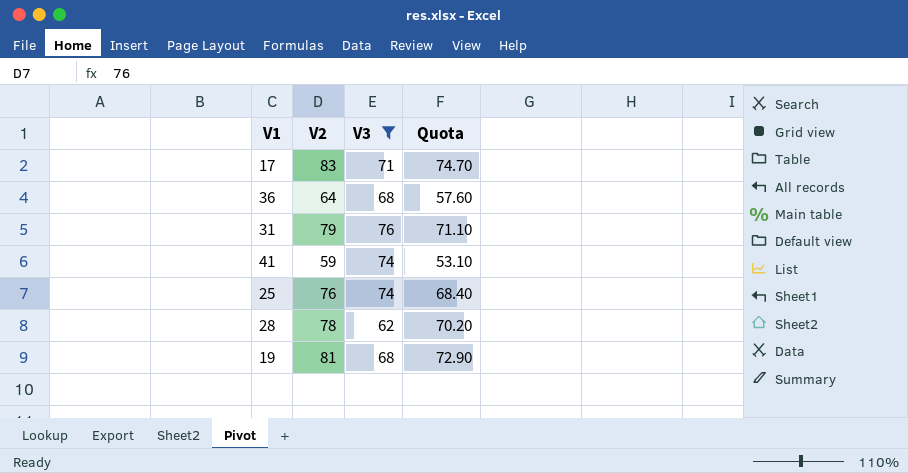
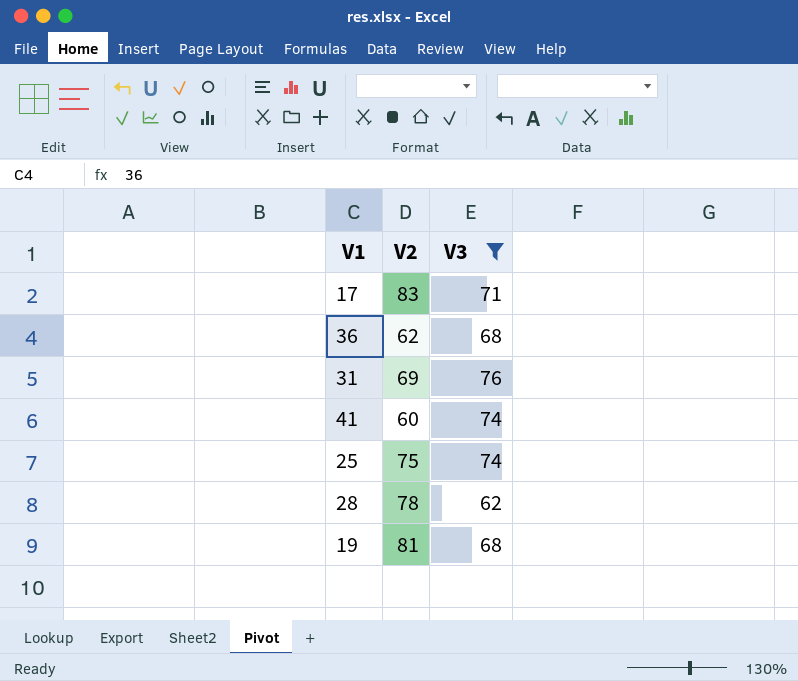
column Quota | formula: [V2] * 0.9 -> none
36 | V2: 64 -> 62
31 | V2: 79 -> 69
41 | V2: 59 -> 60
25 | V2: 76 -> 75

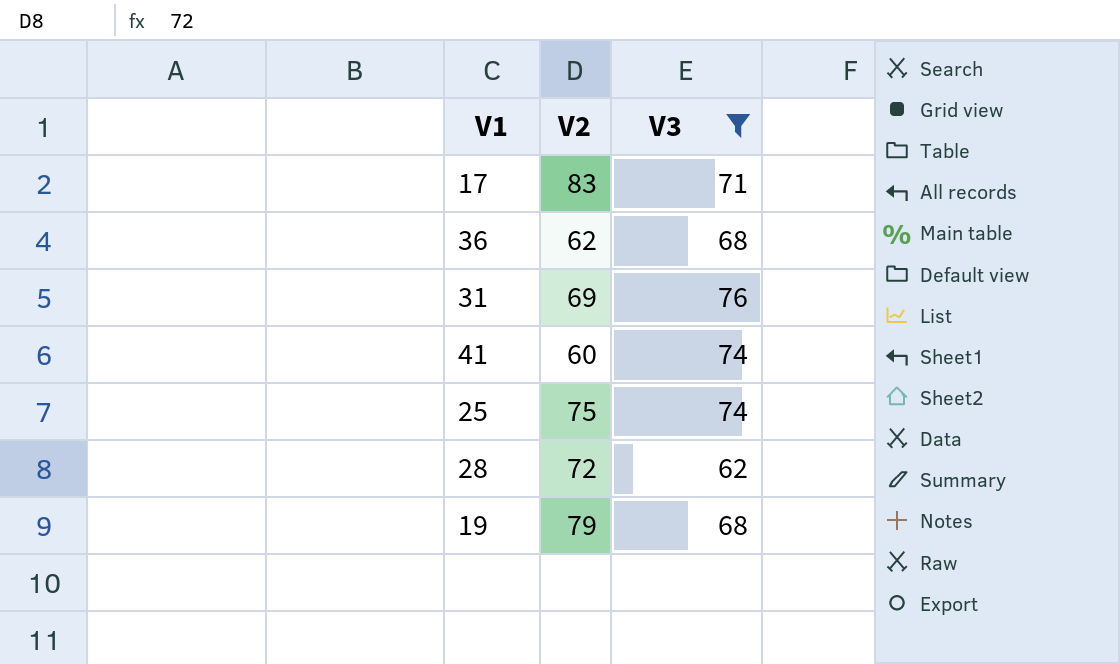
28 | V2: 78 -> 72
19 | V2: 81 -> 79

